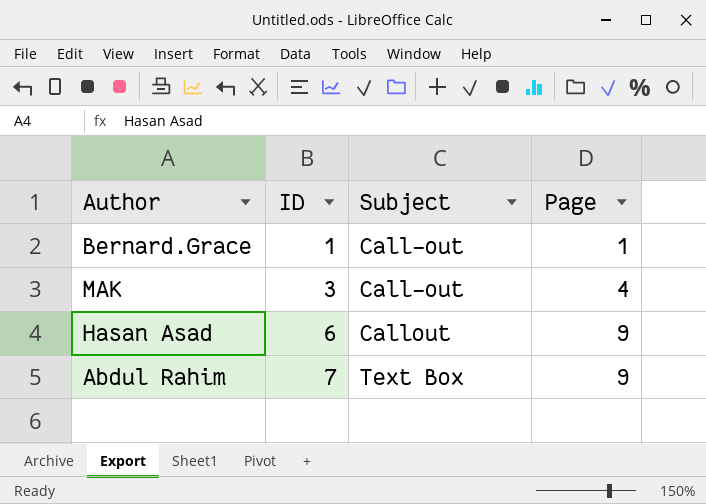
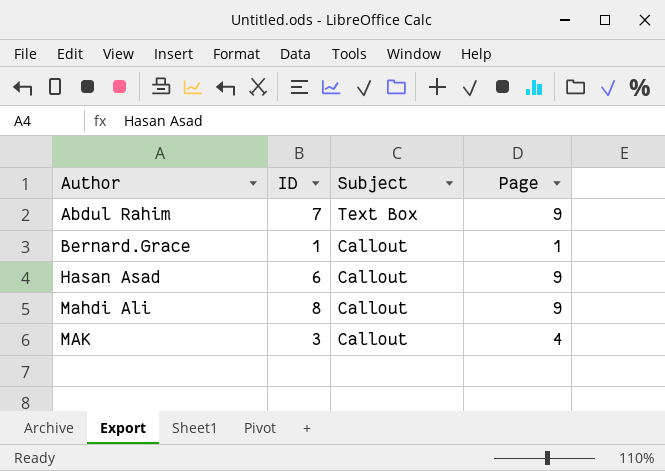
row order: ID ascending -> Author ascending
Bernard.Grace | Subject: Call-out -> Callout
row Mahdi Ali: none -> 8 | Callout | 9
MAK | Subject: Call-out -> Callout

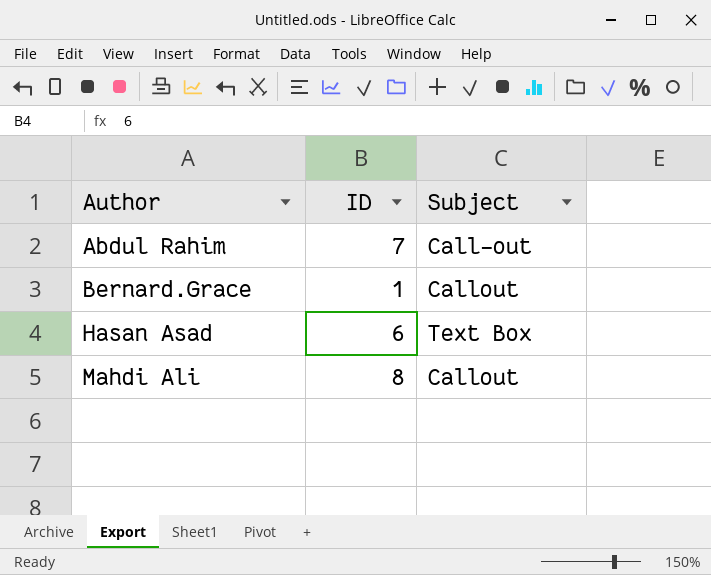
column Page | position: 4 -> none
row MAK: 3 | Callout | 4 -> none
Abdul Rahim | Subject: Text Box -> Call-out
Hasan Asad | Subject: Callout -> Text Box

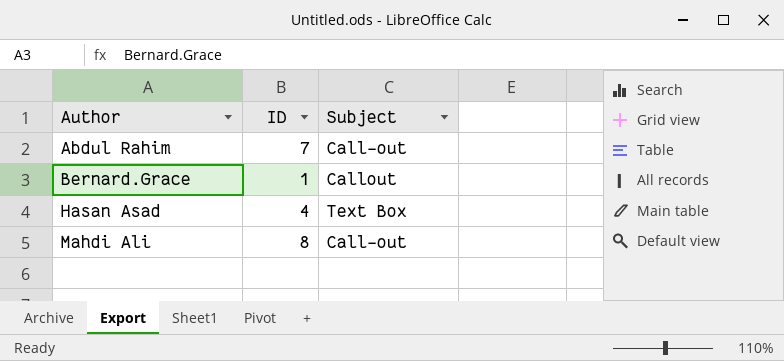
Hasan Asad | ID: 6 -> 4
Mahdi Ali | Subject: Callout -> Call-out

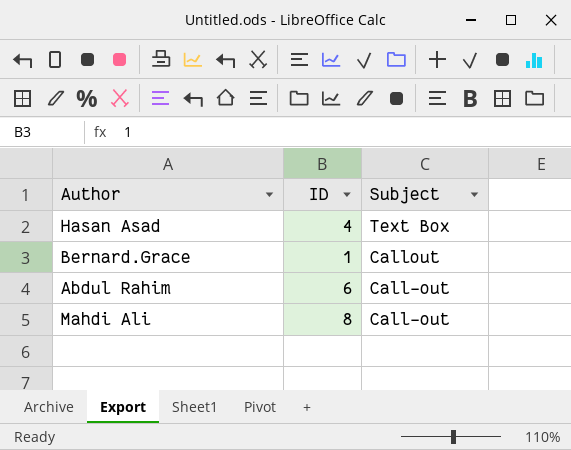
row order: Author ascending -> Subject descending
Abdul Rahim | ID: 7 -> 6

